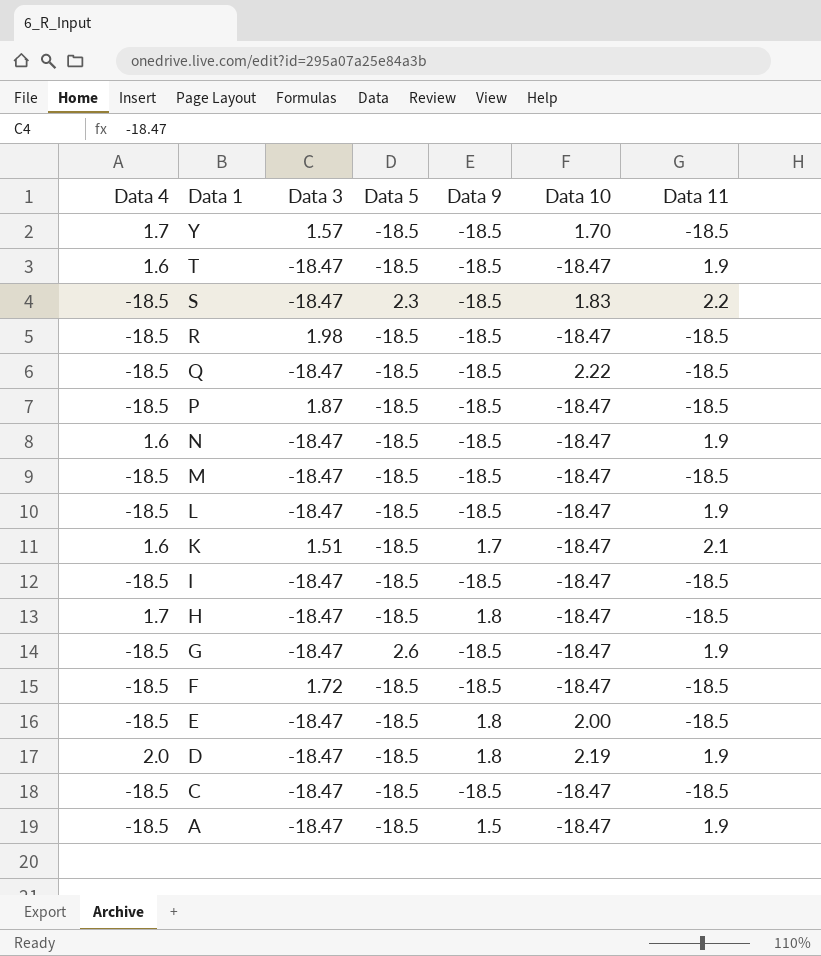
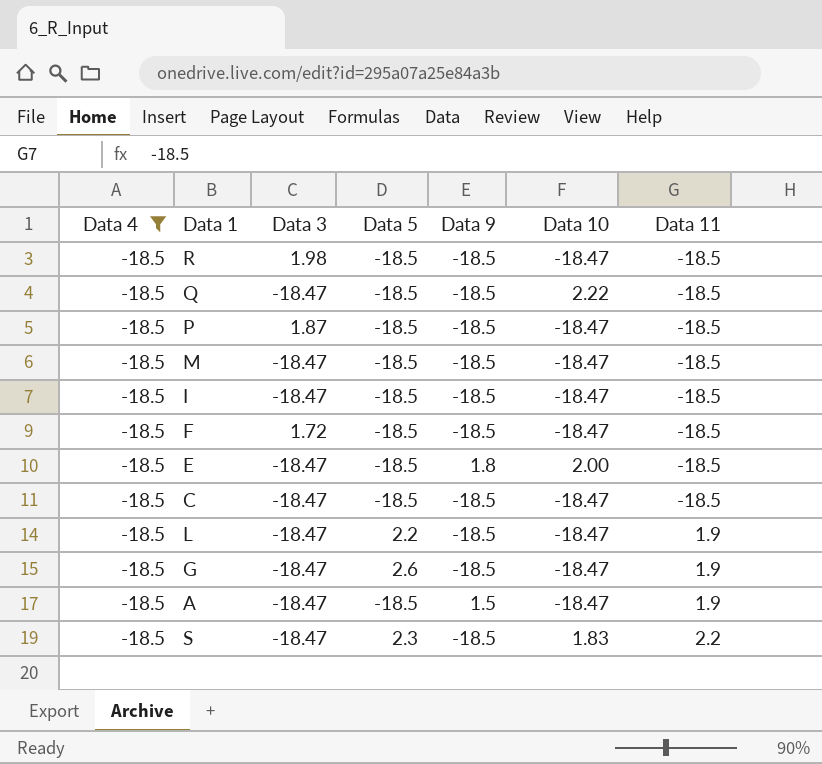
filter: none -> Data 4 = -18.5
row order: Data 1 descending -> Data 11 ascending
L | Data 5: -18.5 -> 2.2

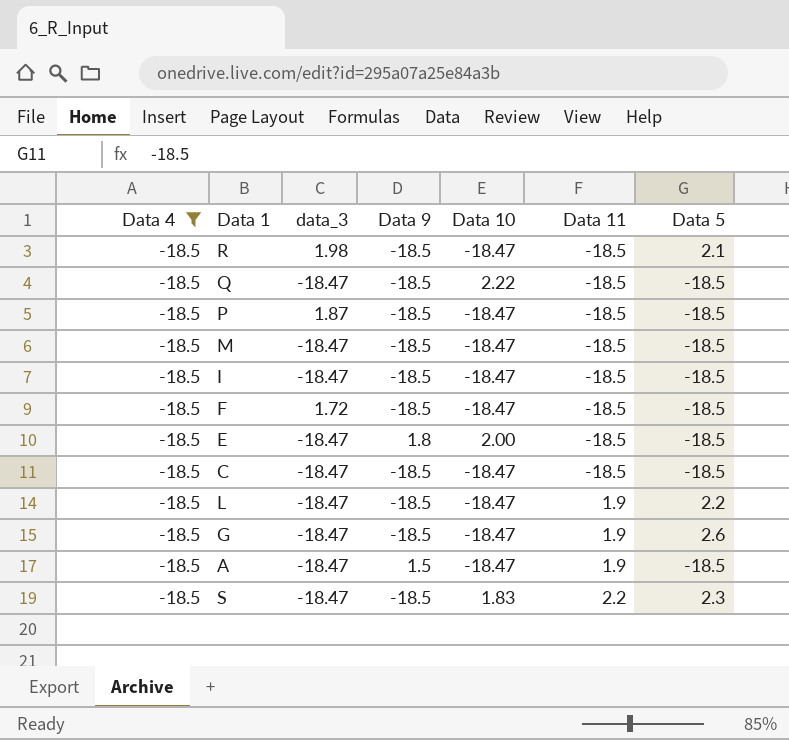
column name: Data 3 -> data_3
column Data 5 | position: 4 -> 7
R | Data 5: -18.5 -> 2.1

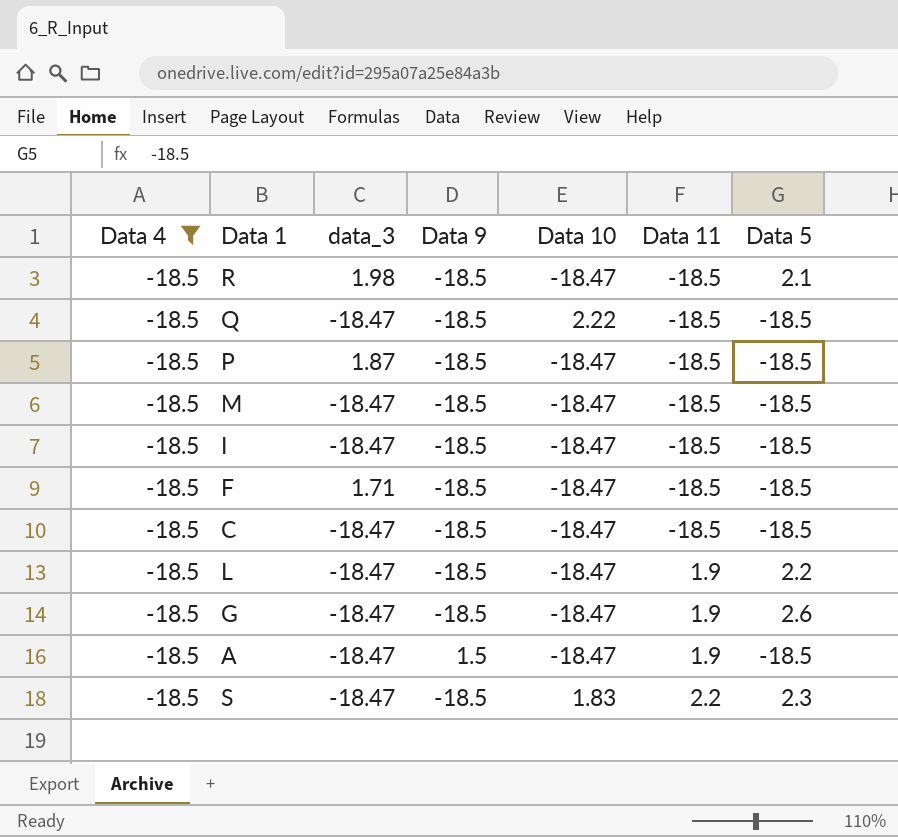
row E: -18.5 | -18.47 | 1.8 | 2.00 | -18.5 | -18.5 -> none
F | data_3: 1.72 -> 1.71

